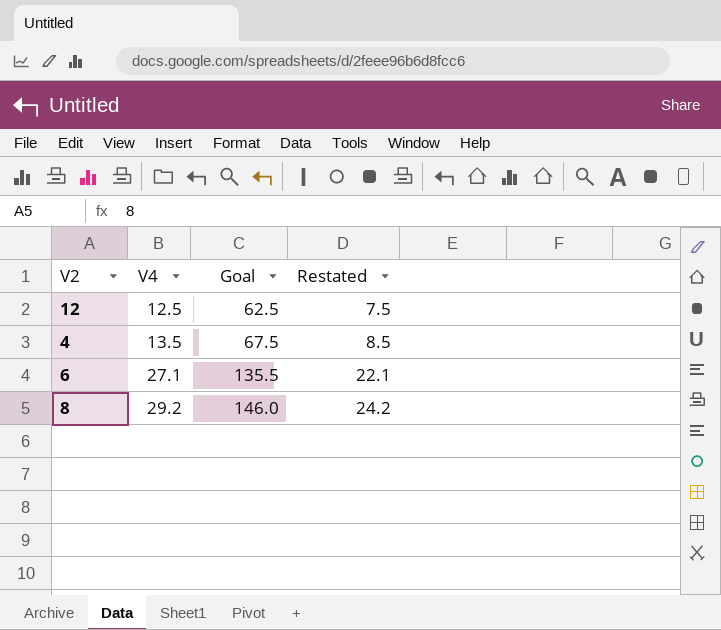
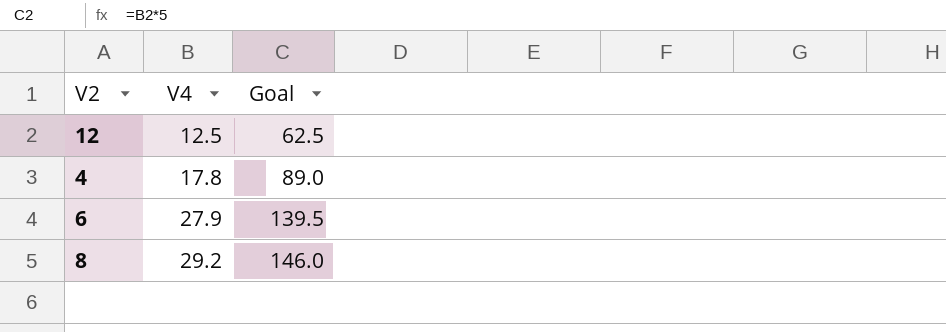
column Restated | formula: [V4] - 5 -> none
4 | V4: 13.5 -> 17.8
4 | Goal: 67.5 -> 89.0
6 | V4: 27.1 -> 27.9
6 | Goal: 135.5 -> 139.5

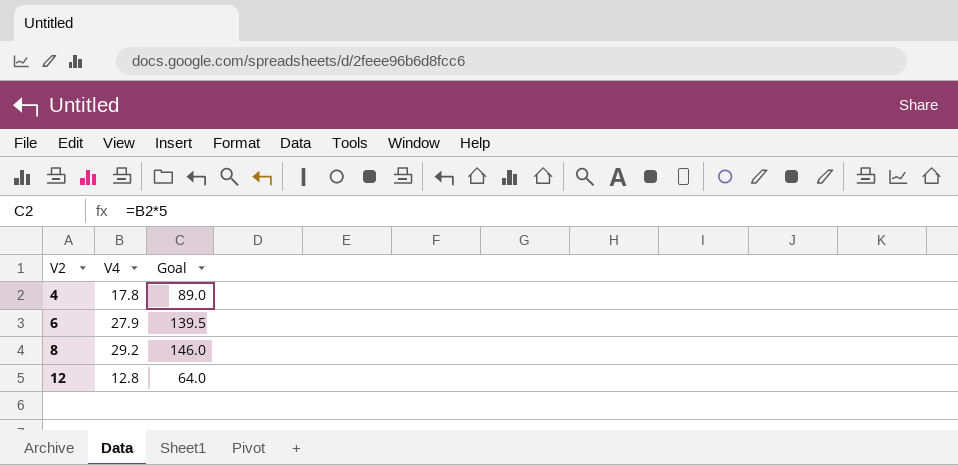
row order: V4 ascending -> V2 ascending
12 | V4: 12.5 -> 12.8
12 | Goal: 62.5 -> 64.0

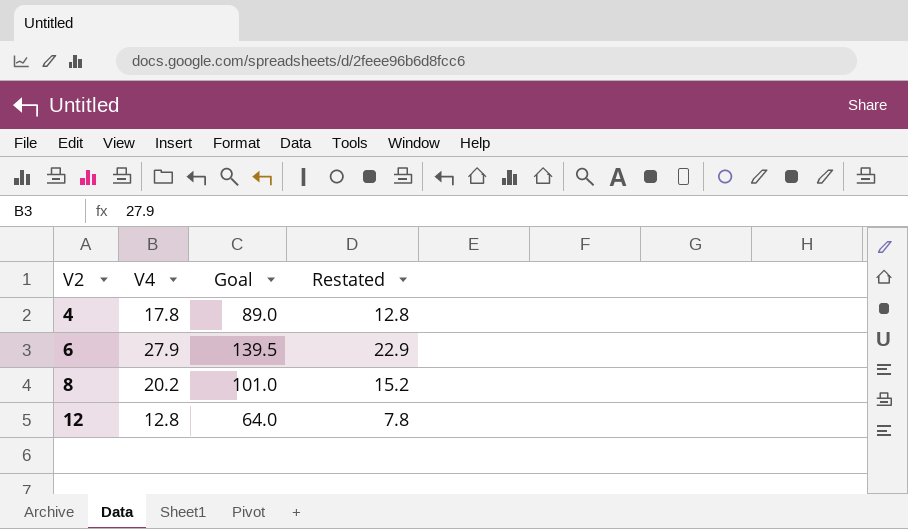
column Restated | formula: none -> [V4] - 5
8 | V4: 29.2 -> 20.2
8 | Goal: 146.0 -> 101.0

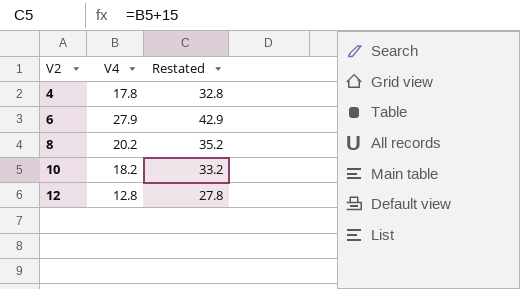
column Goal | formula: [V4] * 5 -> none
column Restated | formula: [V4] - 5 -> [V4] + 15
row 10: none -> 18.2 | 33.2

